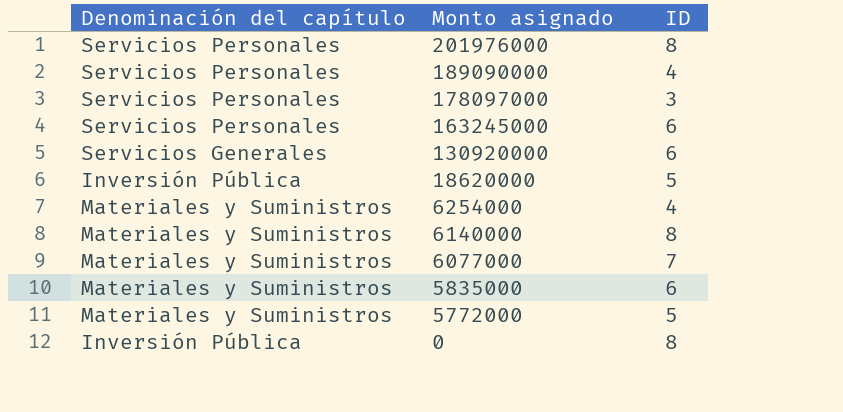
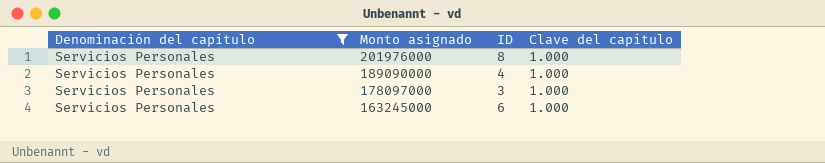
filter: none -> Denominación del capítulo = Servicios Personales
column Clave del capítulo | position: none -> 4

